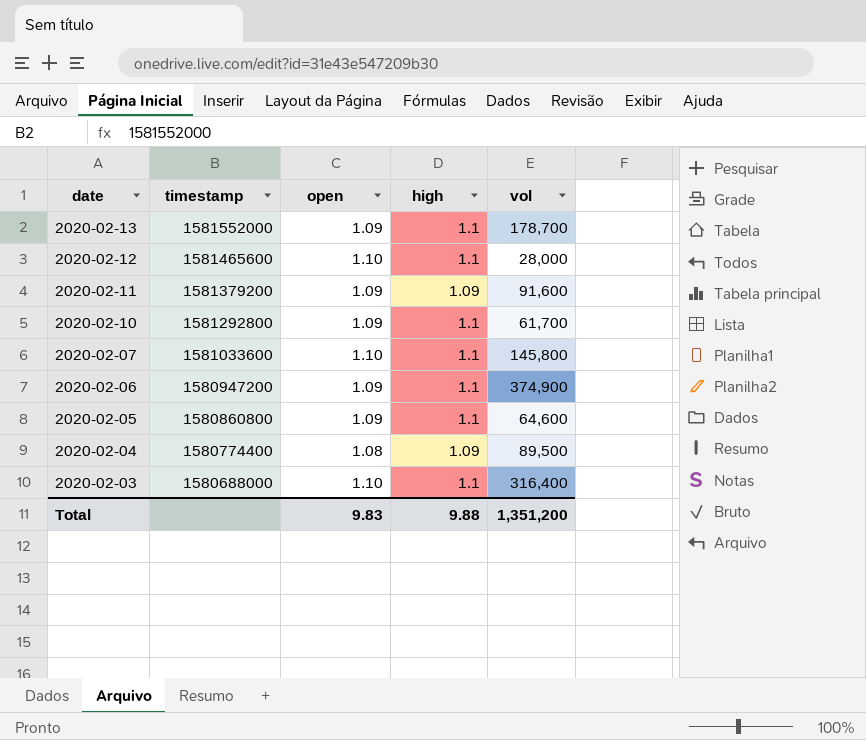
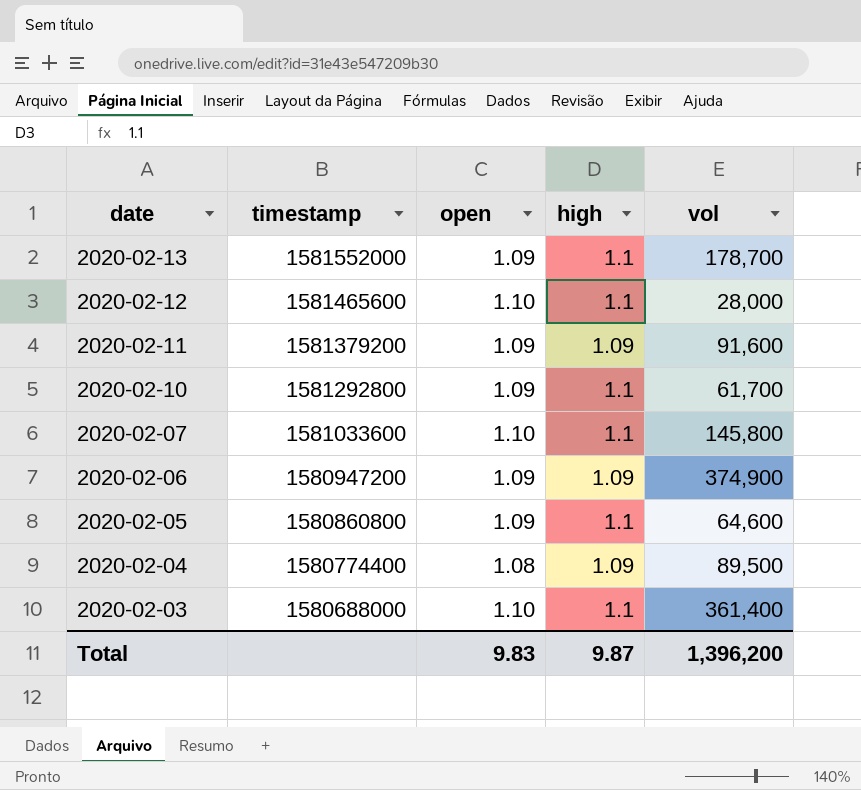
2020-02-06 | high: 1.1 -> 1.09
2020-02-03 | vol: 316,400 -> 361,400
Total | high: 9.88 -> 9.87
Total | vol: 1,351,200 -> 1,396,200

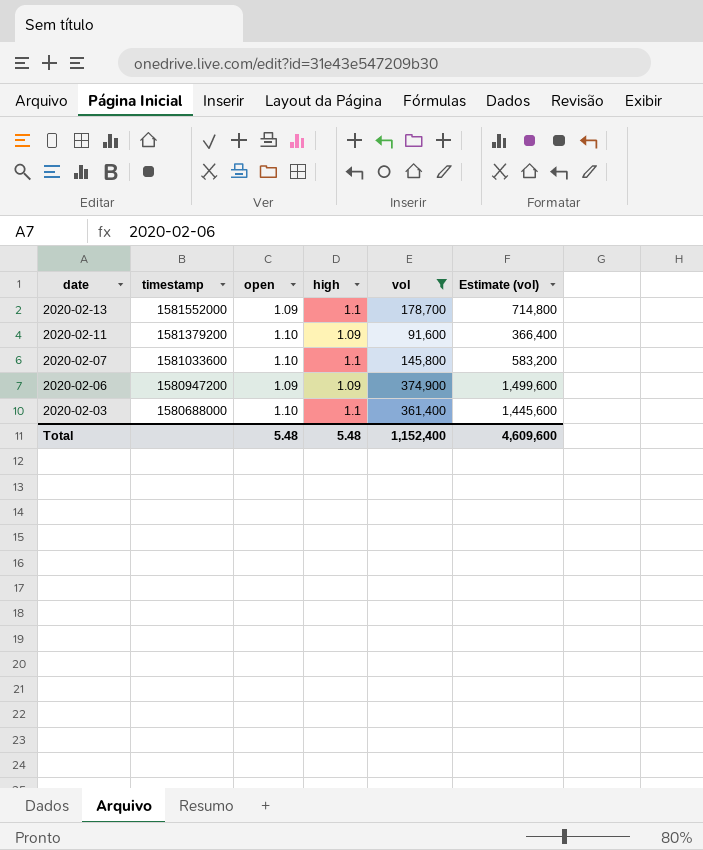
filter: none -> vol >= 91,600
column Estimate (vol) | formula: none -> [vol] * 4
2020-02-11 | open: 1.09 -> 1.10
Total | open: 9.83 -> 5.48
Total | high: 9.87 -> 5.48
Total | vol: 1,396,200 -> 1,152,400

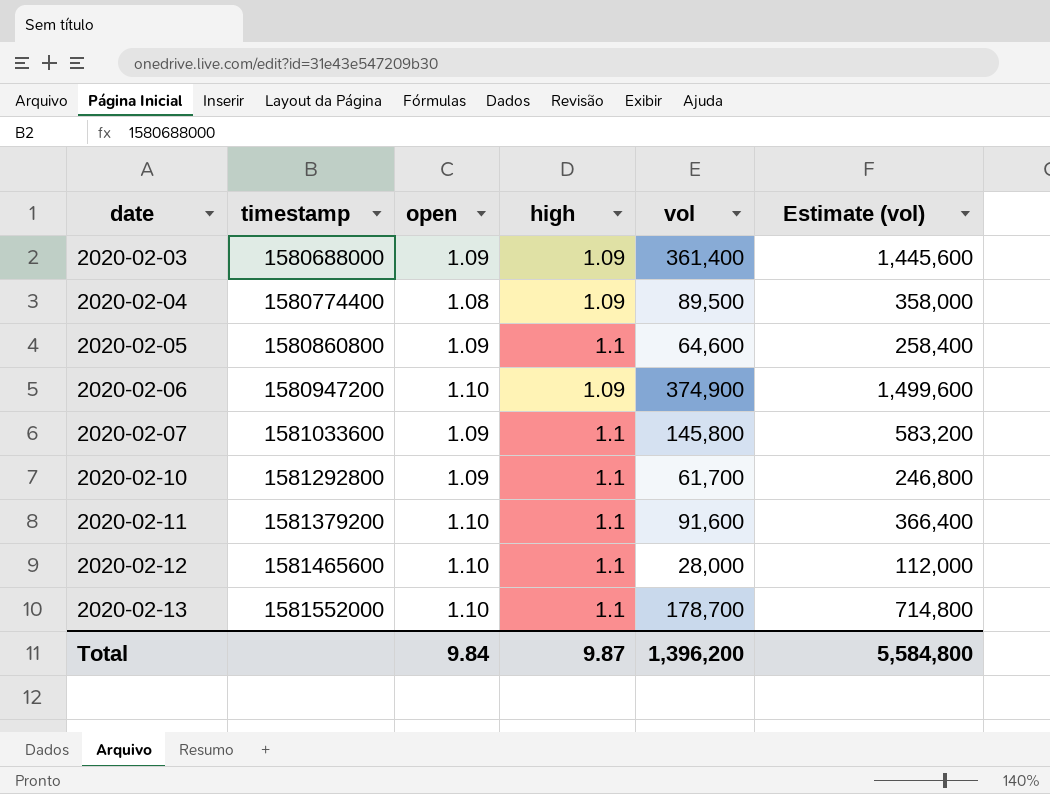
filter: vol >= 91,600 -> none
row order: date descending -> date ascending
2020-02-03 | open: 1.10 -> 1.09
2020-02-03 | high: 1.1 -> 1.09
2020-02-06 | open: 1.09 -> 1.10
2020-02-07 | open: 1.10 -> 1.09
2020-02-11 | high: 1.09 -> 1.1
2020-02-13 | open: 1.09 -> 1.10
Total | open: 5.48 -> 9.84
Total | high: 5.48 -> 9.87
Total | vol: 1,152,400 -> 1,396,200
Total | Estimate (vol): 4,609,600 -> 5,584,800

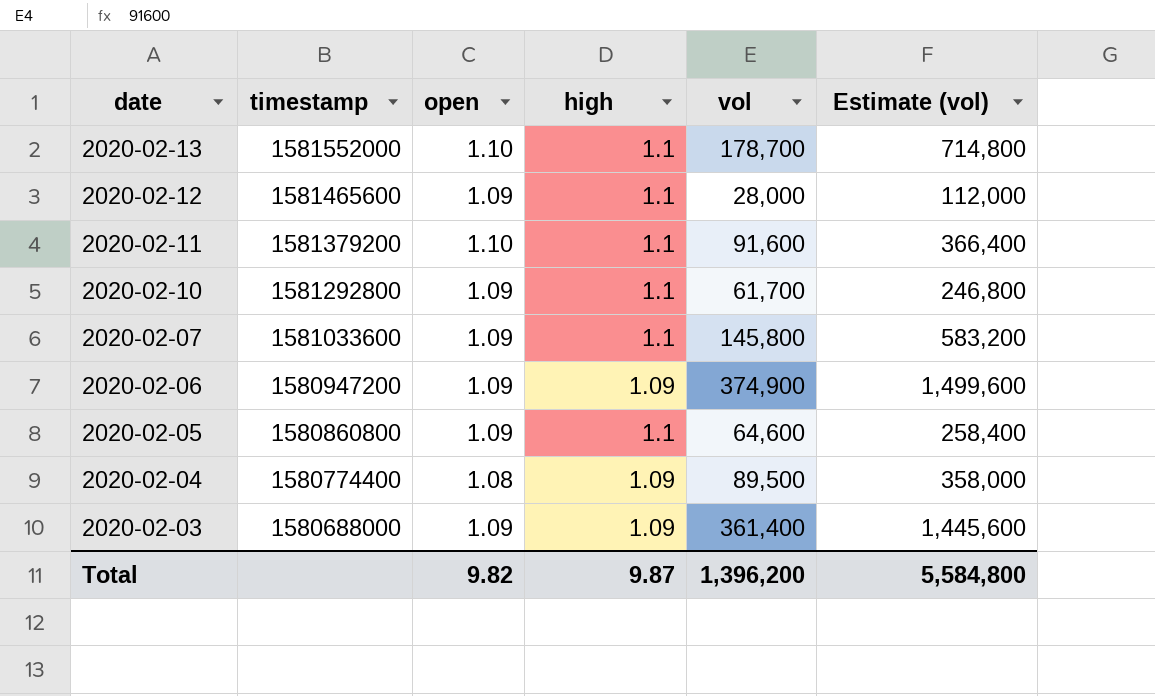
row order: date ascending -> date descending
2020-02-12 | open: 1.10 -> 1.09
2020-02-06 | open: 1.10 -> 1.09
Total | open: 9.84 -> 9.82

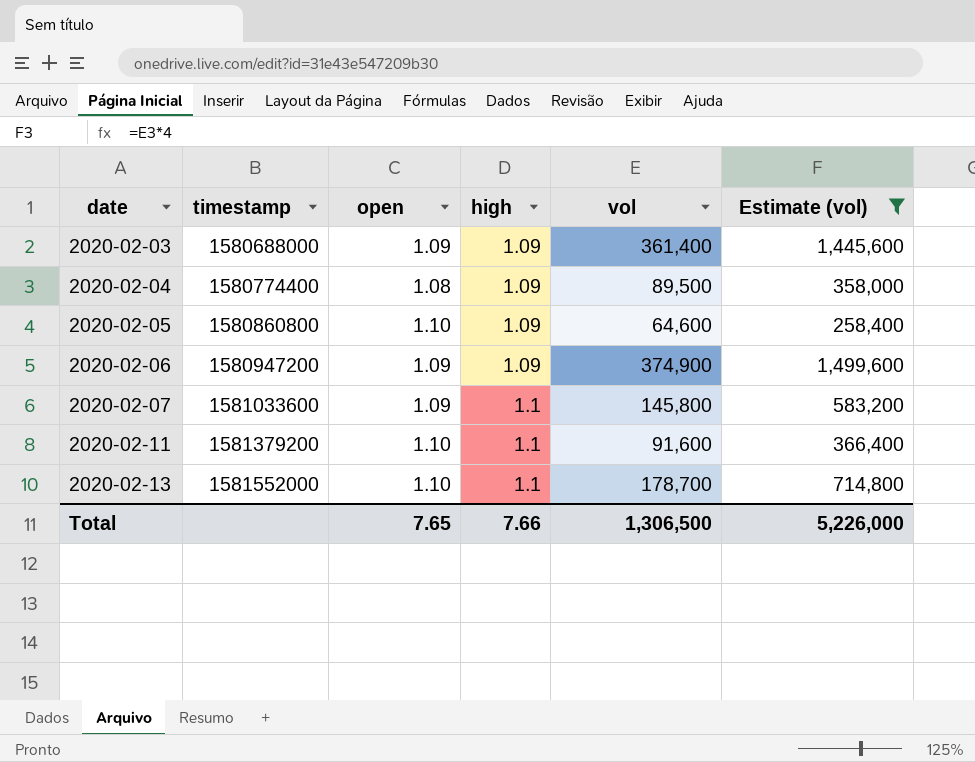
filter: none -> Estimate (vol) >= 258,400
row order: date descending -> date ascending
2020-02-05 | open: 1.09 -> 1.10
2020-02-05 | high: 1.1 -> 1.09
Total | open: 9.82 -> 7.65
Total | high: 9.87 -> 7.66
Total | vol: 1,396,200 -> 1,306,500
Total | Estimate (vol): 5,584,800 -> 5,226,000

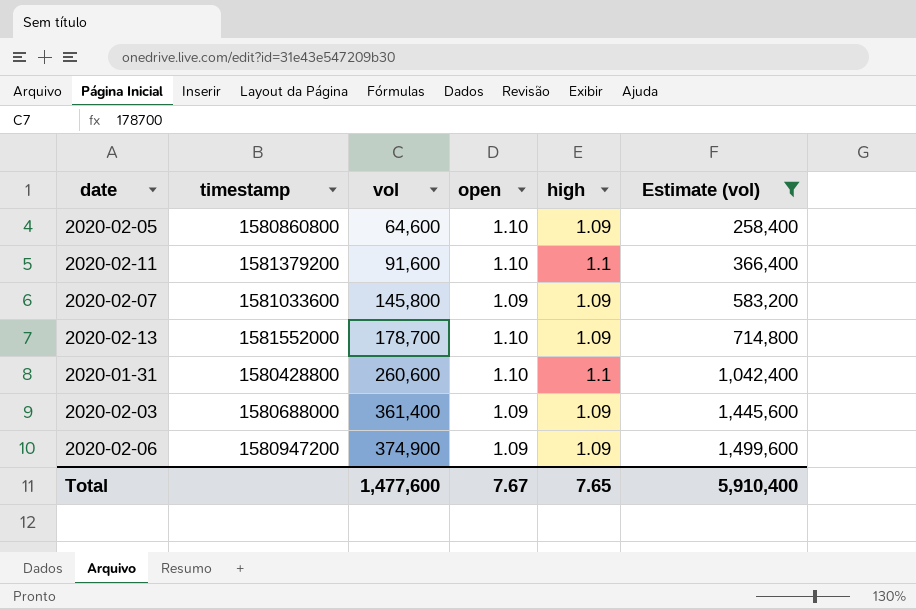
row order: date ascending -> vol ascending
column vol | position: 5 -> 3
row 2020-02-04: 1580774400 | 1.08 | 1.09 | 89,500 | 358,000 -> none
2020-02-07 | high: 1.1 -> 1.09
2020-02-13 | high: 1.1 -> 1.09
row 2020-01-31: none -> 1580428800 | 260,600 | 1.10 | 1.1 | 1,042,400
Total | vol: 1,306,500 -> 1,477,600
Total | open: 7.65 -> 7.67
Total | high: 7.66 -> 7.65
Total | Estimate (vol): 5,226,000 -> 5,910,400

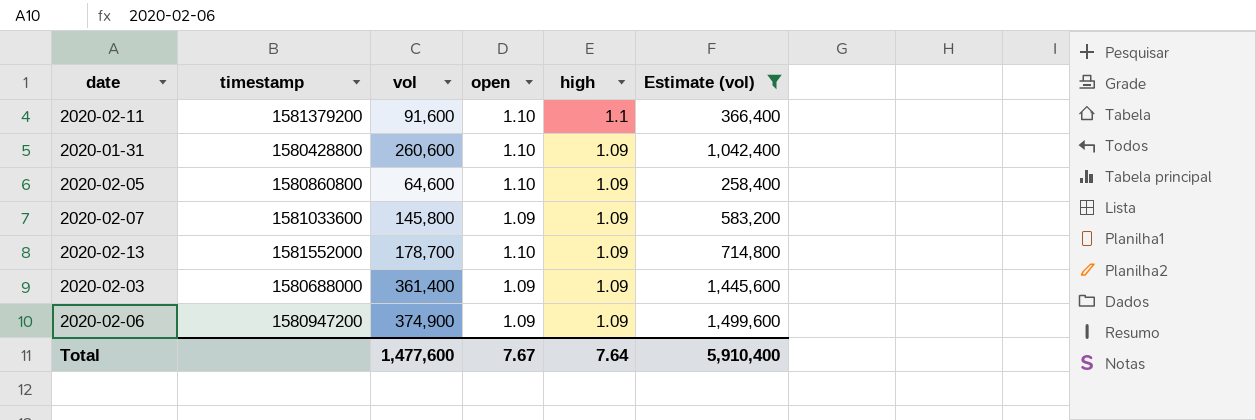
row order: vol ascending -> high descending
2020-01-31 | high: 1.1 -> 1.09
Total | high: 7.65 -> 7.64

